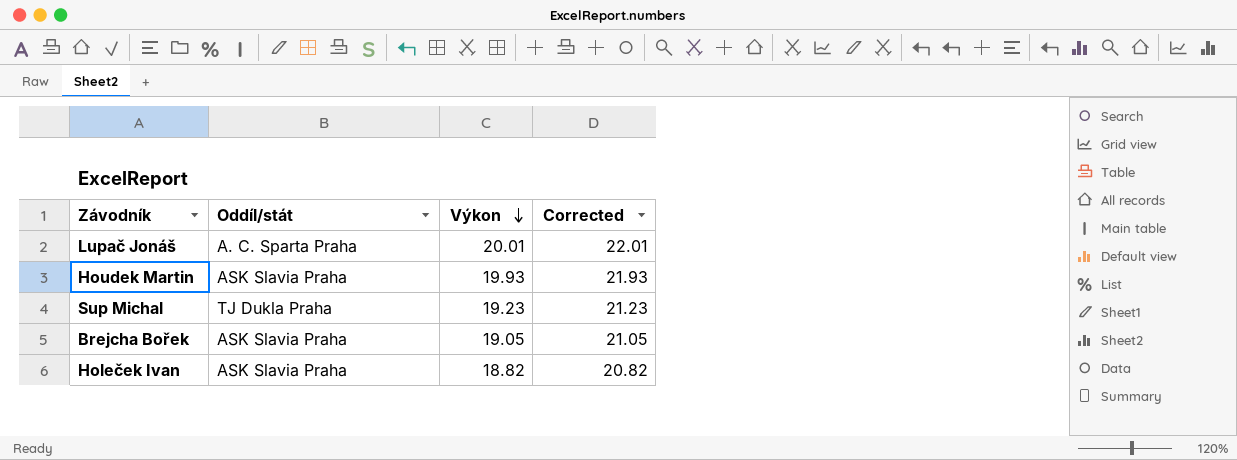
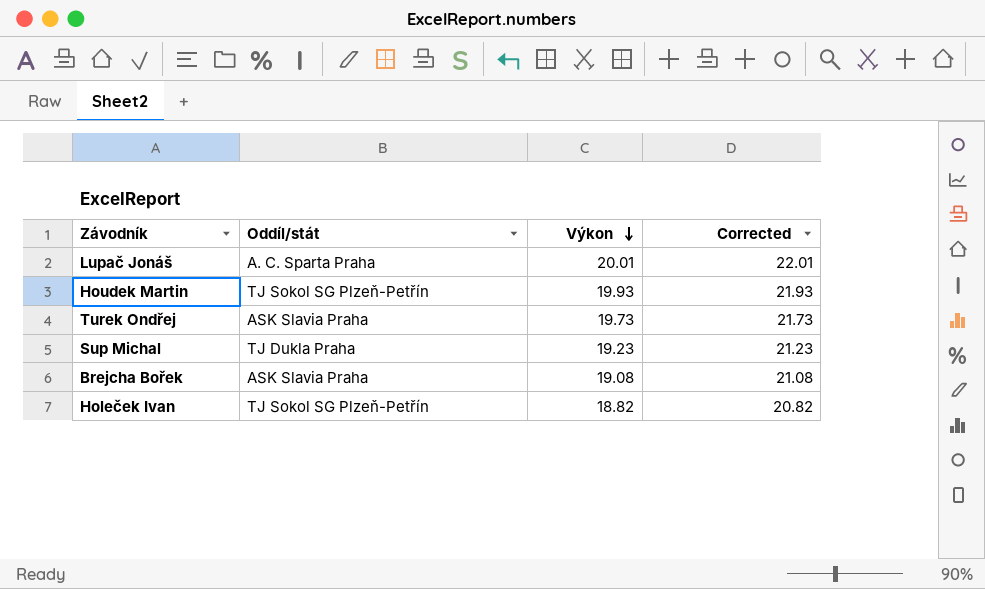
Houdek Martin | Oddíl/stát: ASK Slavia Praha -> TJ Sokol SG Plzeň-Petřín
row Turek Ondřej: none -> ASK Slavia Praha | 19.73 | 21.73
Brejcha Bořek | Výkon: 19.05 -> 19.08
Brejcha Bořek | Corrected: 21.05 -> 21.08
Holeček Ivan | Oddíl/stát: ASK Slavia Praha -> TJ Sokol SG Plzeň-Petřín

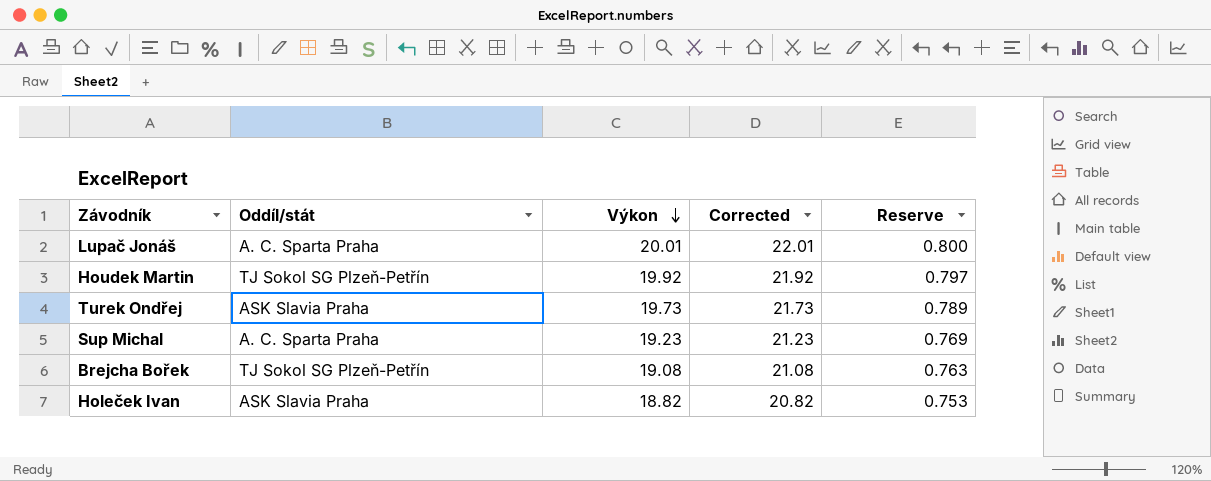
column Reserve | formula: none -> [Výkon] * 0.04
Houdek Martin | Výkon: 19.93 -> 19.92
Houdek Martin | Corrected: 21.93 -> 21.92
Sup Michal | Oddíl/stát: TJ Dukla Praha -> A. C. Sparta Praha
Brejcha Bořek | Oddíl/stát: ASK Slavia Praha -> TJ Sokol SG Plzeň-Petřín
Holeček Ivan | Oddíl/stát: TJ Sokol SG Plzeň-Petřín -> ASK Slavia Praha

